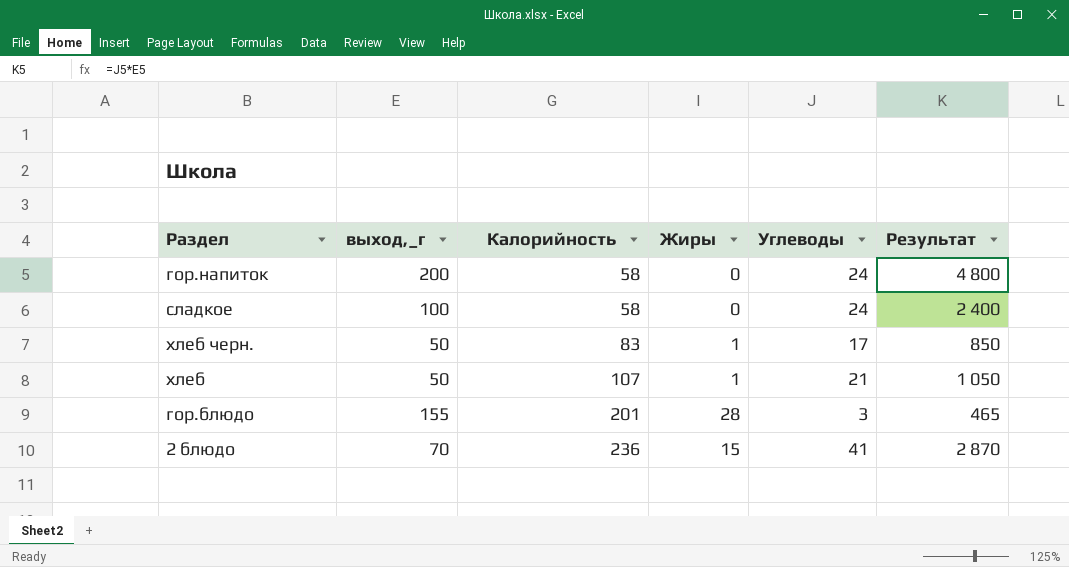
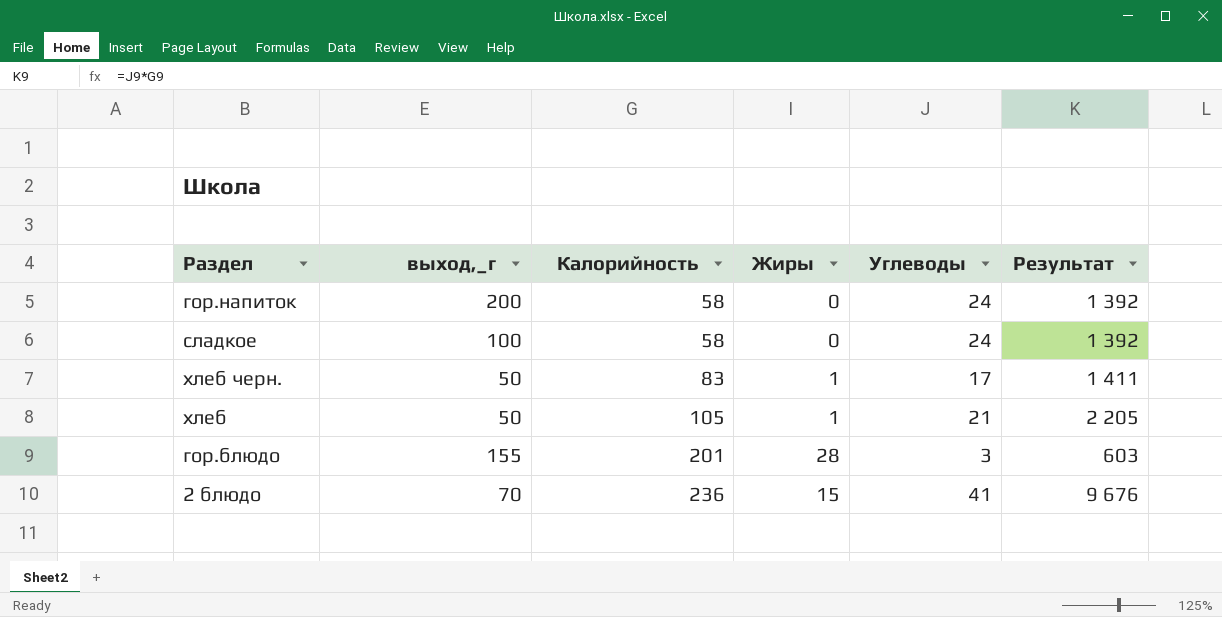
column Результат | formula: [выход,_г] * [Углеводы] -> [Калорийность] * [Углеводы]
хлеб | Калорийность: 107 -> 105

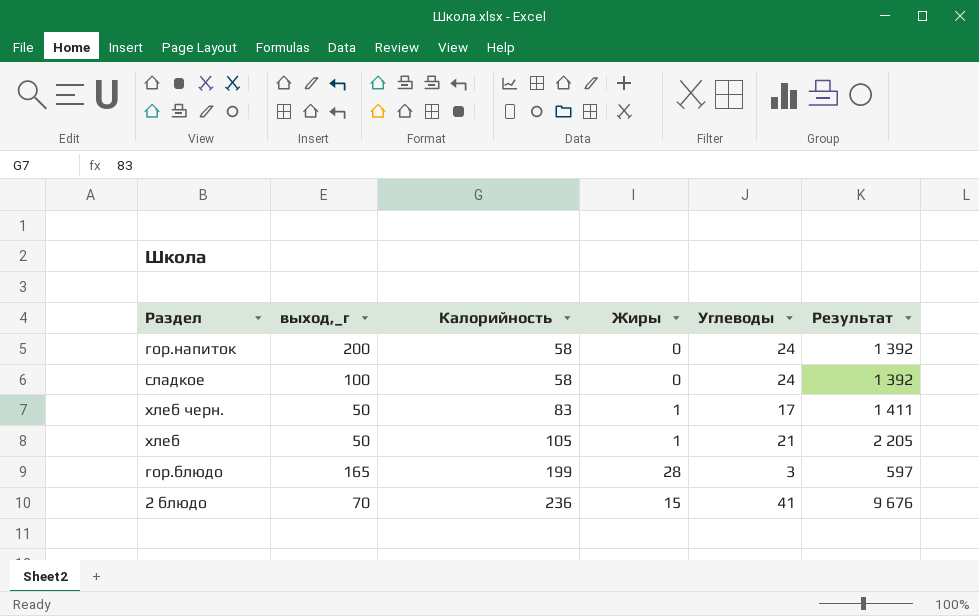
гор.блюдо | выход,_г: 155 -> 165
гор.блюдо | Калорийность: 201 -> 199
гор.блюдо | Результат: 603 -> 597

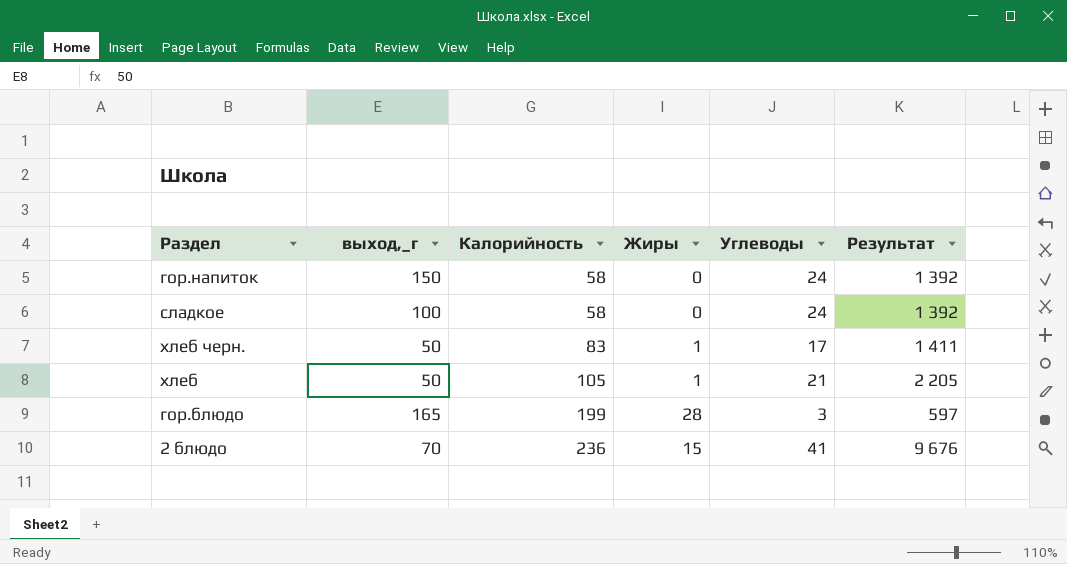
гор.напиток | выход,_г: 200 -> 150

